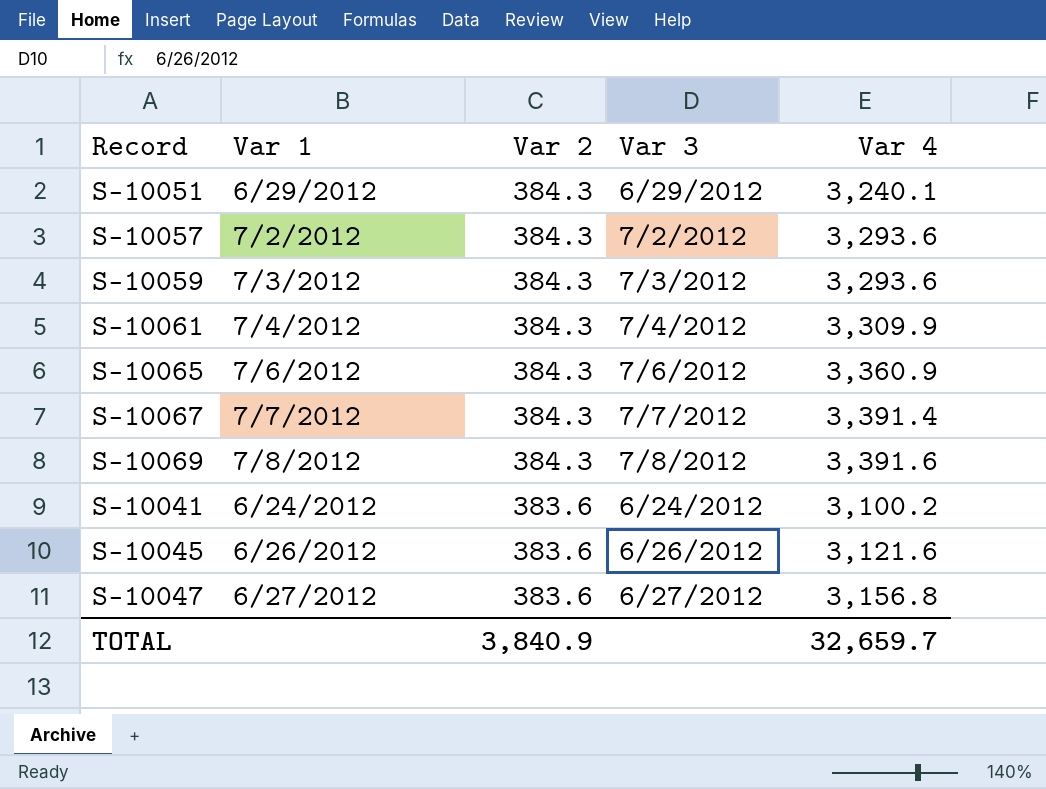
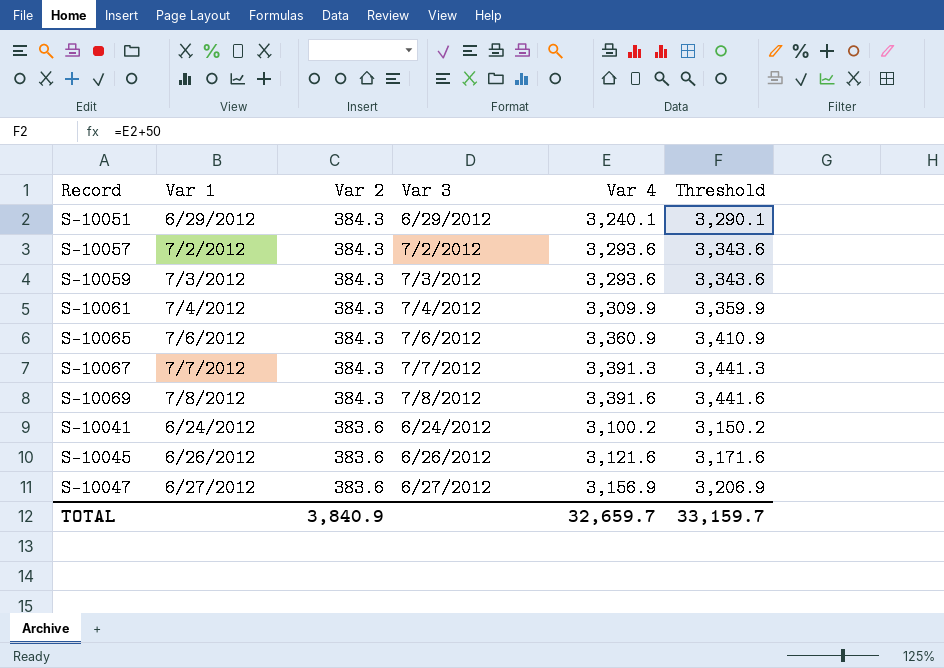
column Threshold | formula: none -> [Var 4] + 50
S-10067 | Var 4: 3,391.4 -> 3,391.3
S-10047 | Var 4: 3,156.8 -> 3,156.9

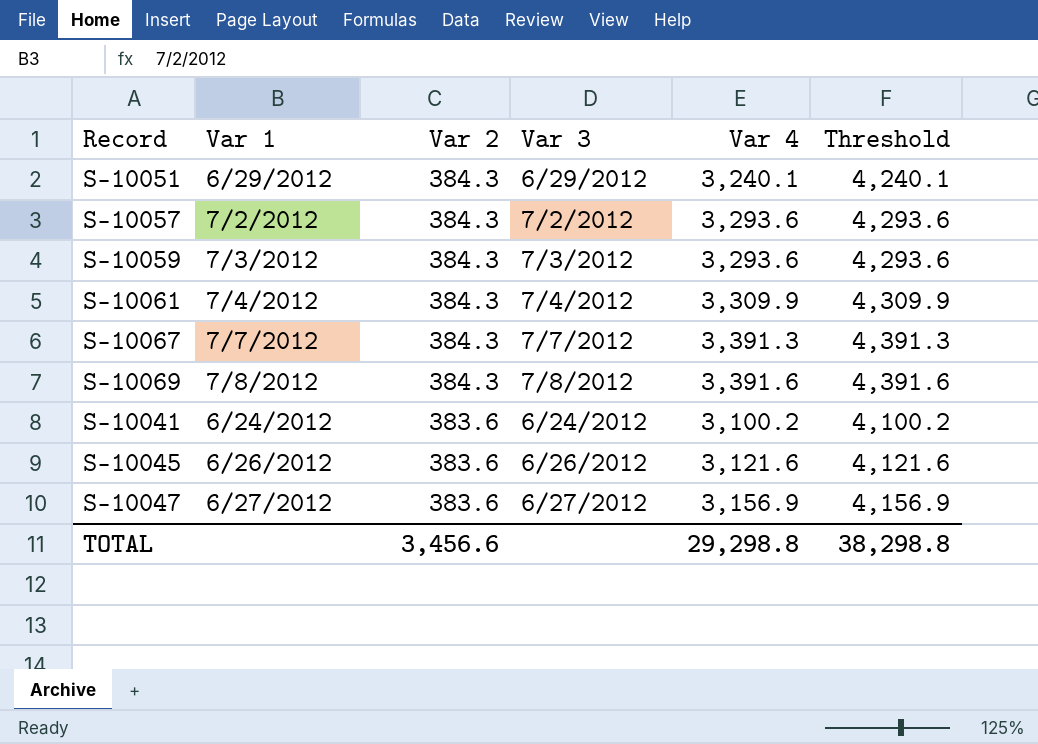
column Threshold | formula: [Var 4] + 50 -> [Var 4] + 1000
row S-10065: 7/6/2012 | 384.3 | 7/6/2012 | 3,360.9 | 3,410.9 -> none
TOTAL | Var 2: 3,840.9 -> 3,456.6
TOTAL | Var 4: 32,659.7 -> 29,298.8
TOTAL | Threshold: 33,159.7 -> 38,298.8

